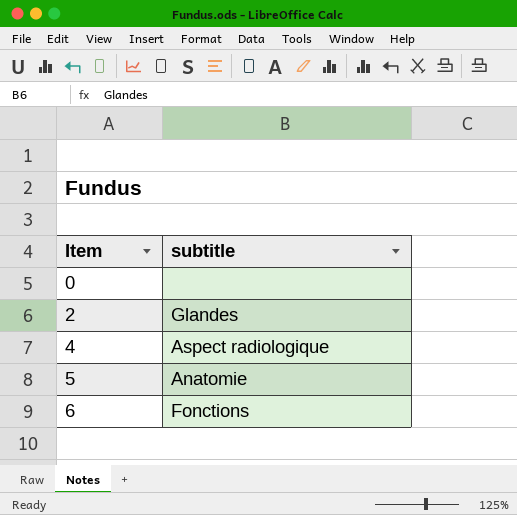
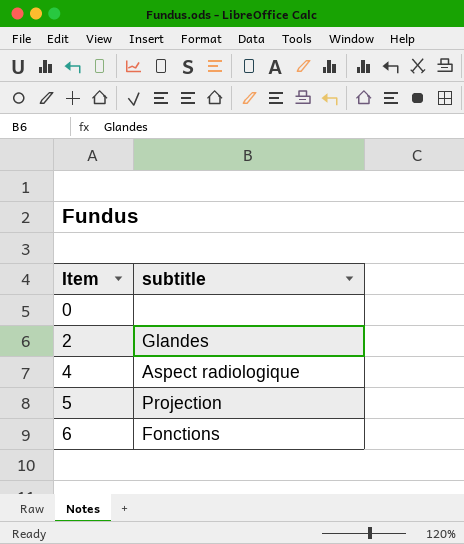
5 | subtitle: Anatomie -> Projection

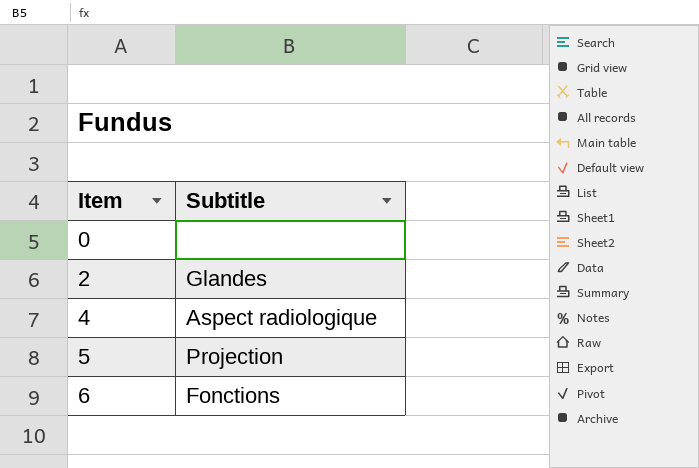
column name: subtitle -> Subtitle

